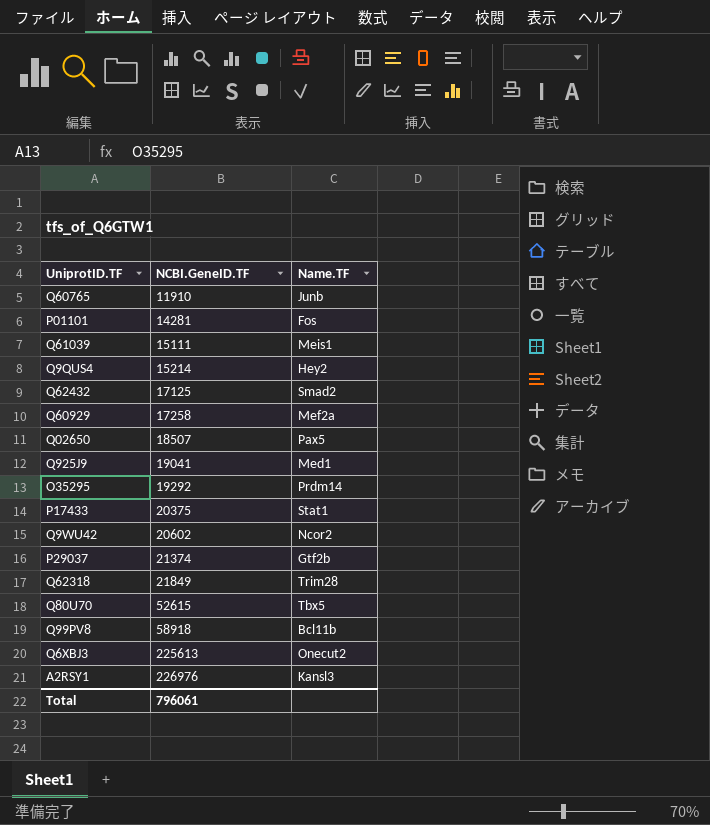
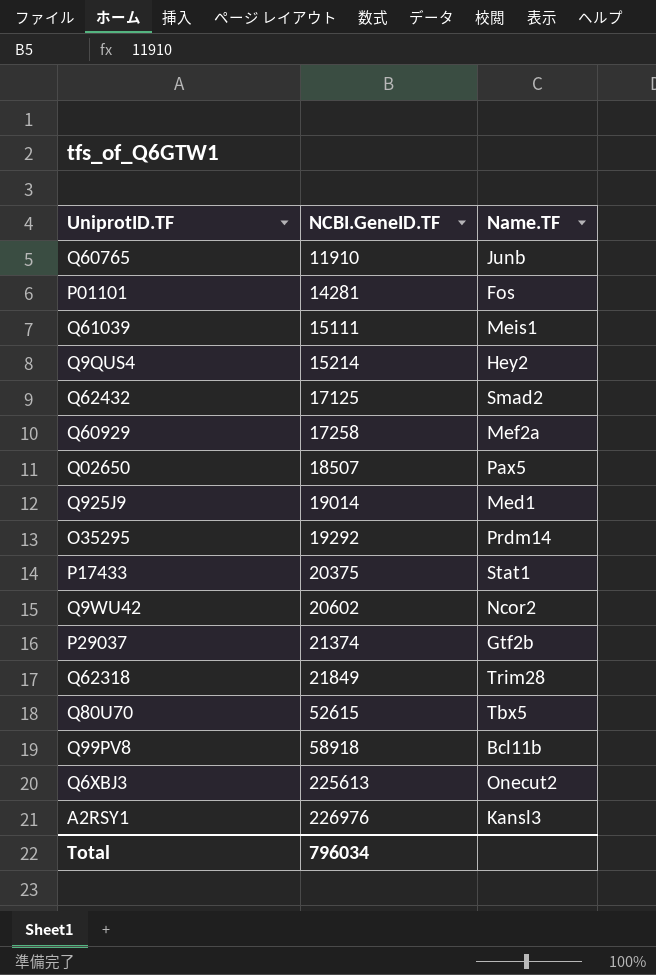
Q925J9 | NCBI.GeneID.TF: 19041 -> 19014
Total | NCBI.GeneID.TF: 796061 -> 796034

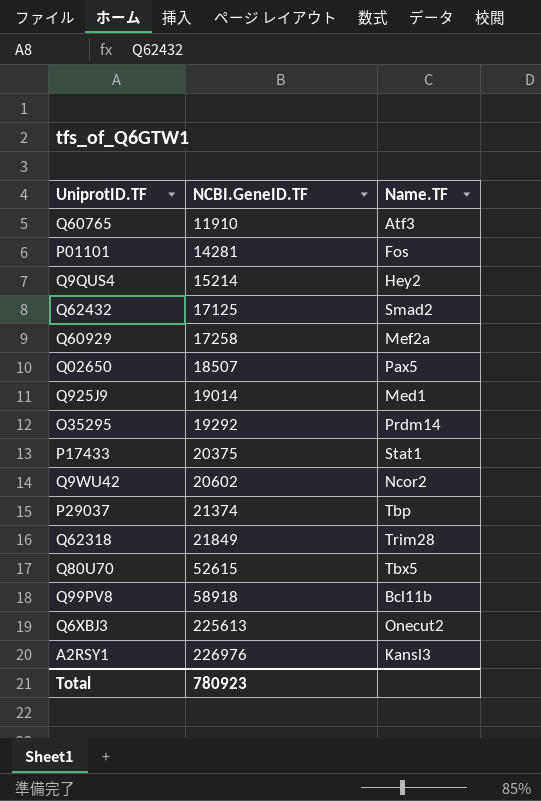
row Q61039: 15111 | Meis1 -> none
Q60765 | Name.TF: Junb -> Atf3
P29037 | Name.TF: Gtf2b -> Tbp
Total | NCBI.GeneID.TF: 796034 -> 780923

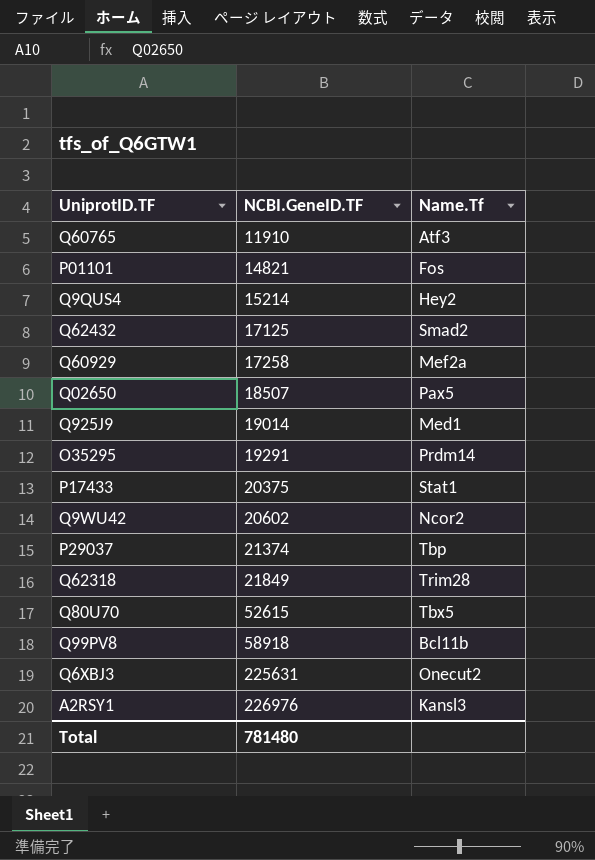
column name: Name.TF -> Name.Tf
P01101 | NCBI.GeneID.TF: 14281 -> 14821
O35295 | NCBI.GeneID.TF: 19292 -> 19291
Q6XBJ3 | NCBI.GeneID.TF: 225613 -> 225631
Total | NCBI.GeneID.TF: 780923 -> 781480

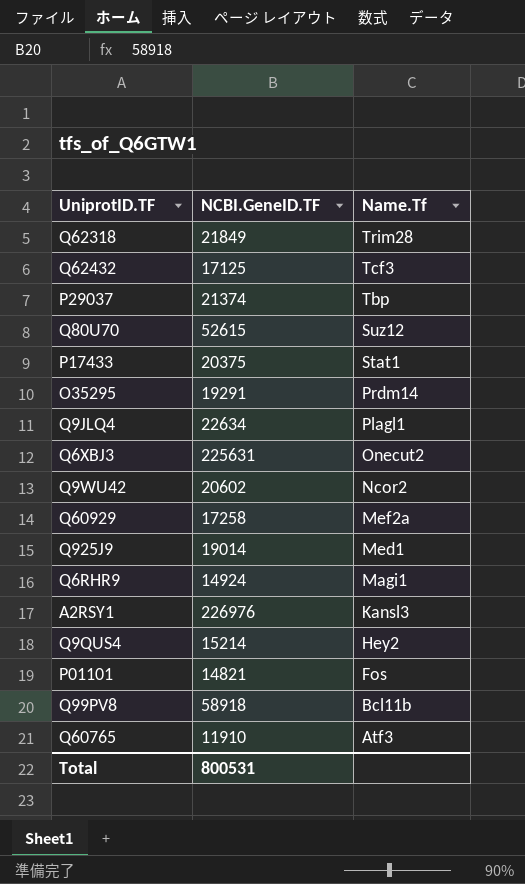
row order: NCBI.GeneID.TF ascending -> Name.Tf descending
row Q02650: 18507 | Pax5 -> none
Q62432 | Name.Tf: Smad2 -> Tcf3
Q80U70 | Name.Tf: Tbx5 -> Suz12
row Q9JLQ4: none -> 22634 | Plagl1
row Q6RHR9: none -> 14924 | Magi1
Total | NCBI.GeneID.TF: 781480 -> 800531

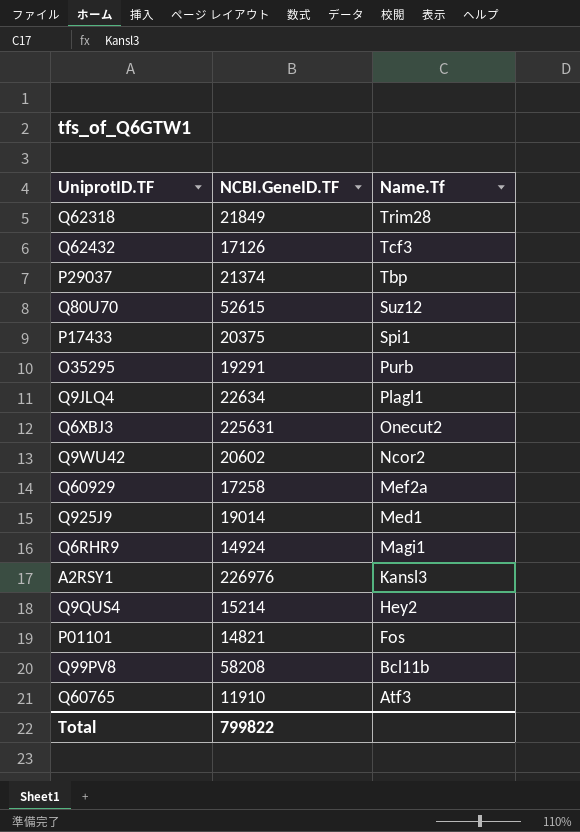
Q62432 | NCBI.GeneID.TF: 17125 -> 17126
P17433 | Name.Tf: Stat1 -> Spi1
O35295 | Name.Tf: Prdm14 -> Purb
Q99PV8 | NCBI.GeneID.TF: 58918 -> 58208
Total | NCBI.GeneID.TF: 800531 -> 799822

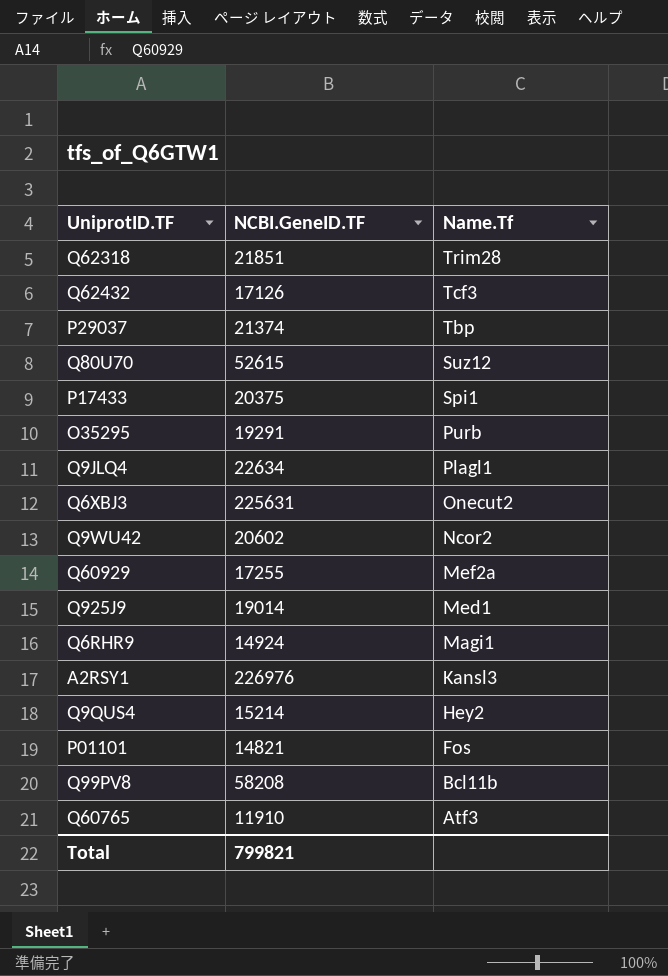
Q62318 | NCBI.GeneID.TF: 21849 -> 21851
Q60929 | NCBI.GeneID.TF: 17258 -> 17255
Total | NCBI.GeneID.TF: 799822 -> 799821

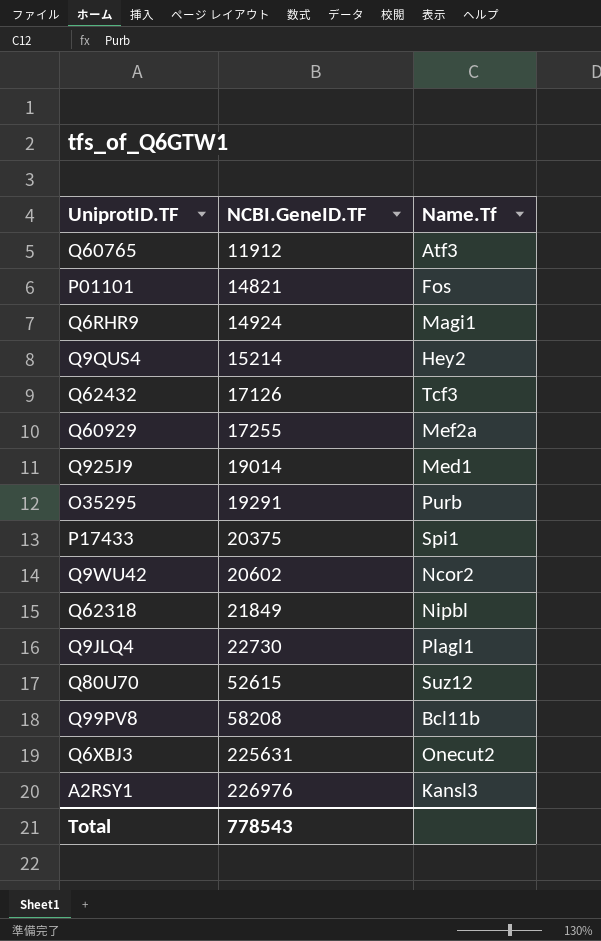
row order: Name.Tf descending -> NCBI.GeneID.TF ascending
row P29037: 21374 | Tbp -> none
Q60765 | NCBI.GeneID.TF: 11910 -> 11912
Q62318 | NCBI.GeneID.TF: 21851 -> 21849
Q62318 | Name.Tf: Trim28 -> Nipbl
Q9JLQ4 | NCBI.GeneID.TF: 22634 -> 22730
Total | NCBI.GeneID.TF: 799821 -> 778543

